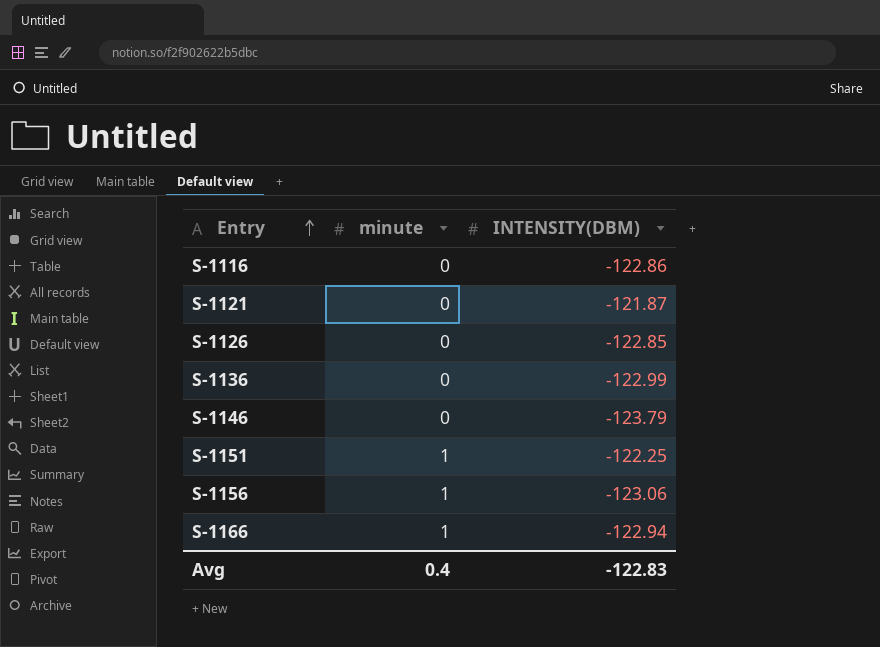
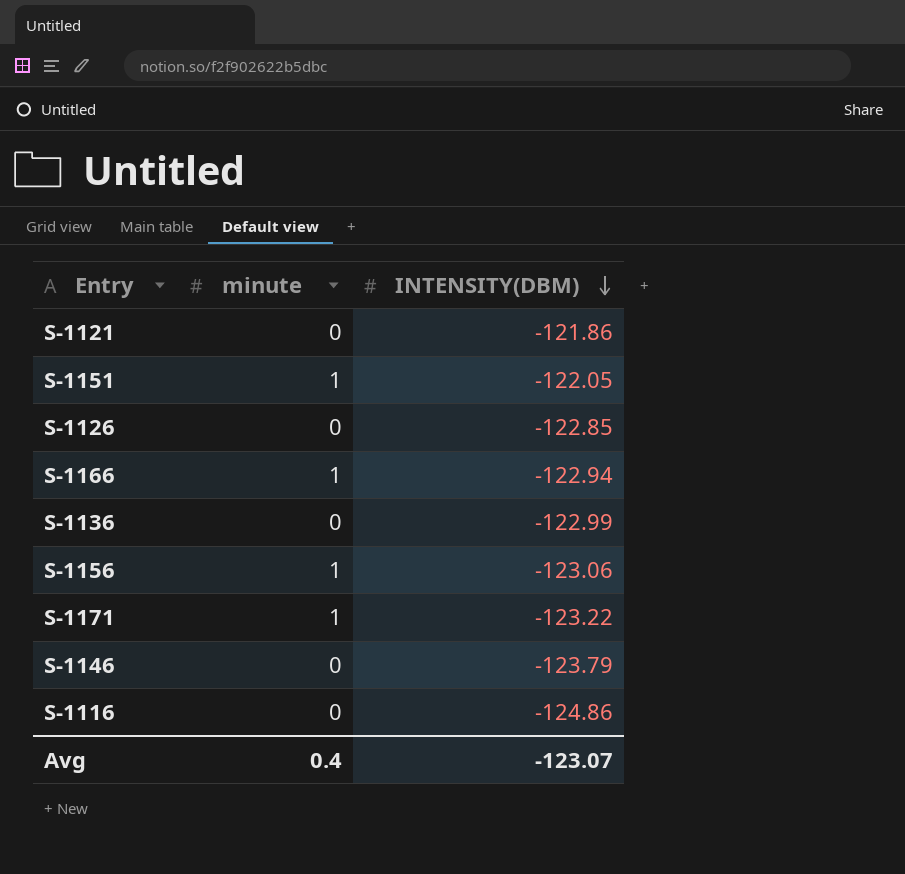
row order: Entry ascending -> INTENSITY(DBM) descending
S-1121 | INTENSITY(DBM): -121.87 -> -121.86
S-1151 | INTENSITY(DBM): -122.25 -> -122.05
row S-1171: none -> 1 | -123.22
S-1116 | INTENSITY(DBM): -122.86 -> -124.86
Avg | INTENSITY(DBM): -122.83 -> -123.07

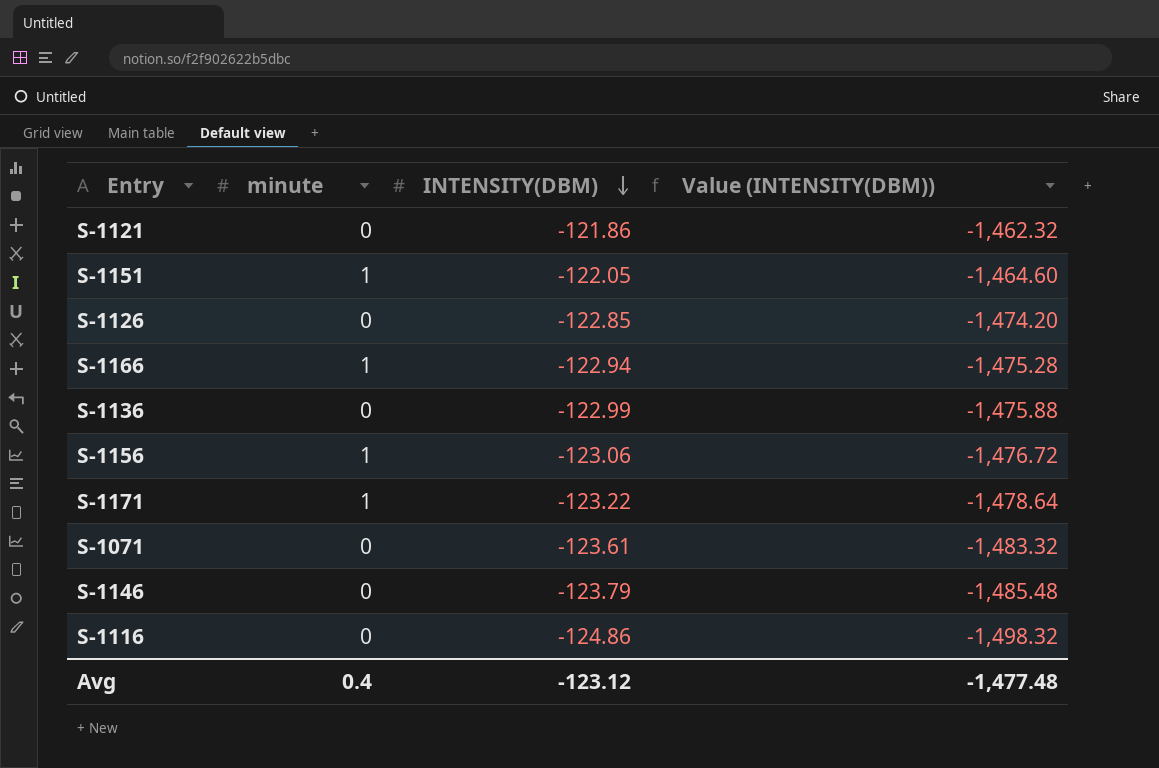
column Value (INTENSITY(DBM)) | formula: none -> [INTENSITY(DBM)] * 12
row S-1071: none -> 0 | -123.61 | -1,483.32
Avg | INTENSITY(DBM): -123.07 -> -123.12

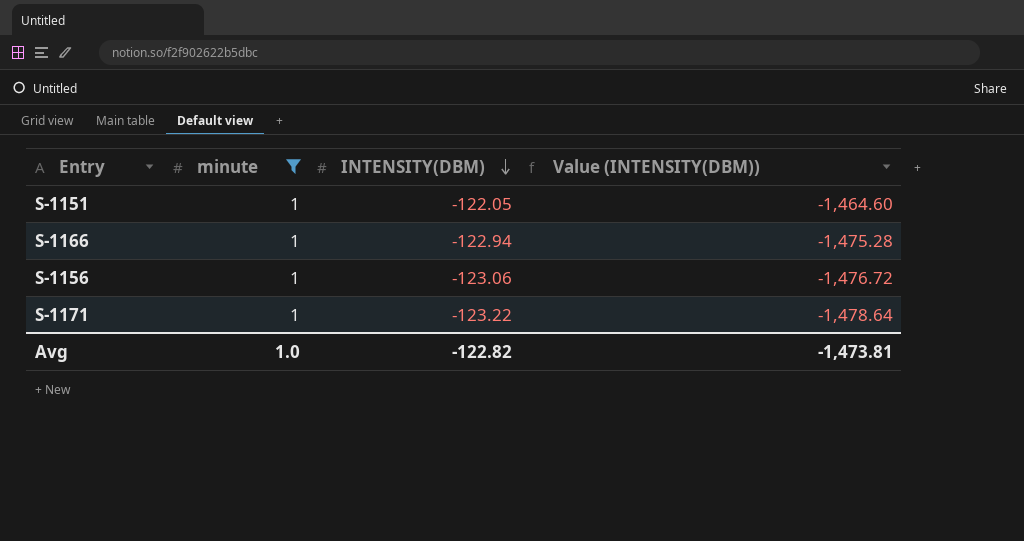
filter: none -> minute = 1
Avg | minute: 0.4 -> 1.0
Avg | INTENSITY(DBM): -123.12 -> -122.82
Avg | Value (INTENSITY(DBM)): -1,477.48 -> -1,473.81

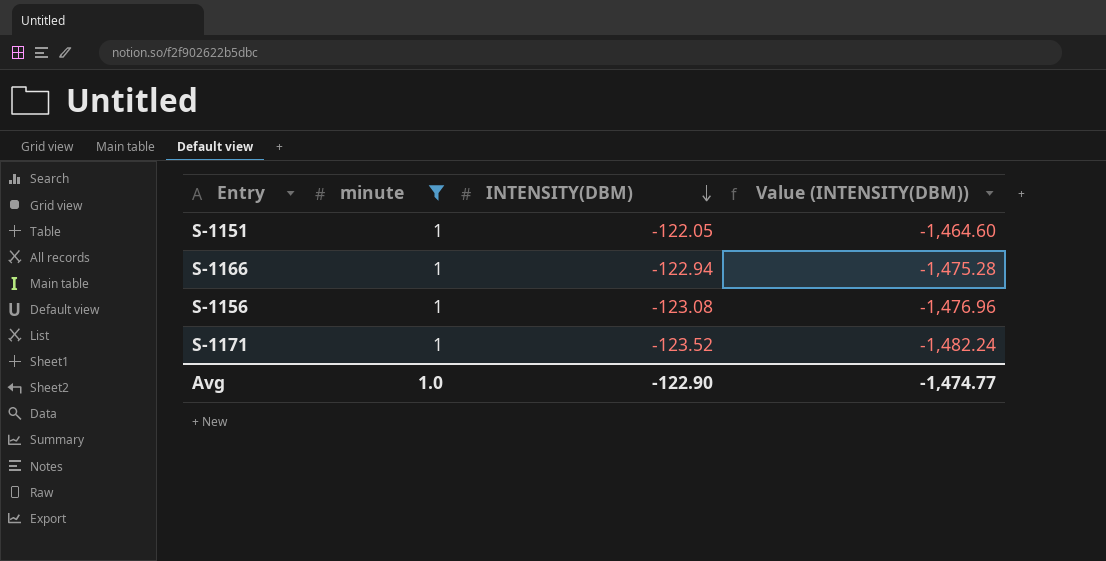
S-1156 | INTENSITY(DBM): -123.06 -> -123.08
S-1156 | Value (INTENSITY(DBM)): -1,476.72 -> -1,476.96
S-1171 | INTENSITY(DBM): -123.22 -> -123.52
S-1171 | Value (INTENSITY(DBM)): -1,478.64 -> -1,482.24
Avg | INTENSITY(DBM): -122.82 -> -122.90
Avg | Value (INTENSITY(DBM)): -1,473.81 -> -1,474.77

